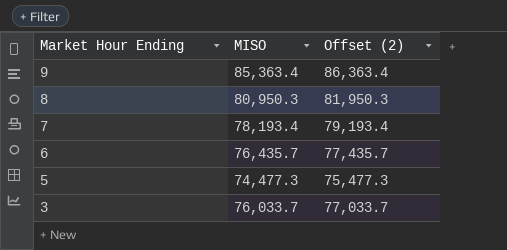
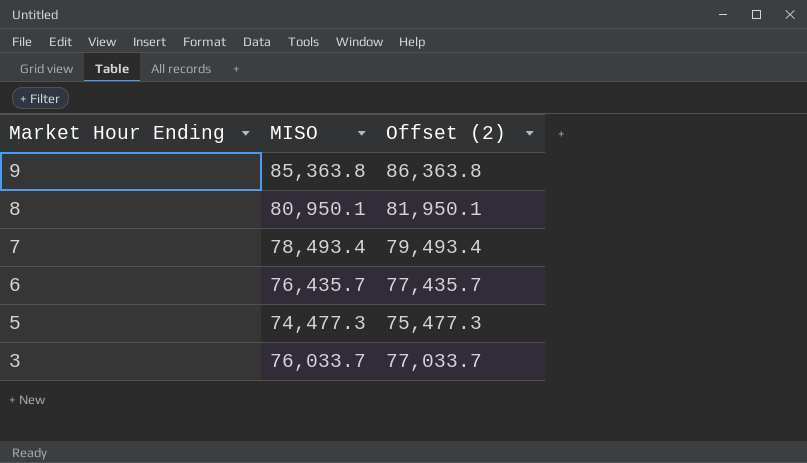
9 | MISO: 85,363.4 -> 85,363.8
9 | Offset (2): 86,363.4 -> 86,363.8
8 | MISO: 80,950.3 -> 80,950.1
8 | Offset (2): 81,950.3 -> 81,950.1
7 | MISO: 78,193.4 -> 78,493.4
7 | Offset (2): 79,193.4 -> 79,493.4

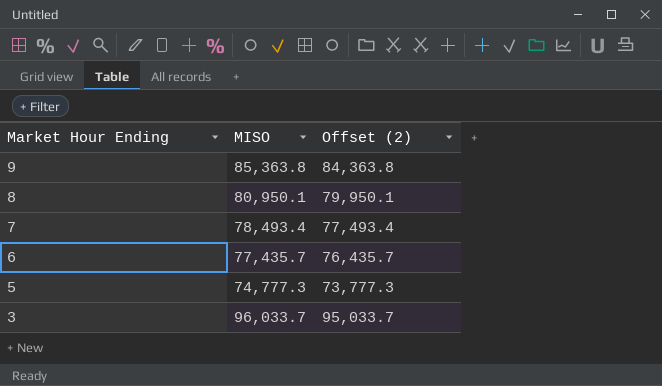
column Offset (2) | formula: [MISO] + 1000 -> [MISO] - 1000
6 | MISO: 76,435.7 -> 77,435.7
5 | MISO: 74,477.3 -> 74,777.3
3 | MISO: 76,033.7 -> 96,033.7

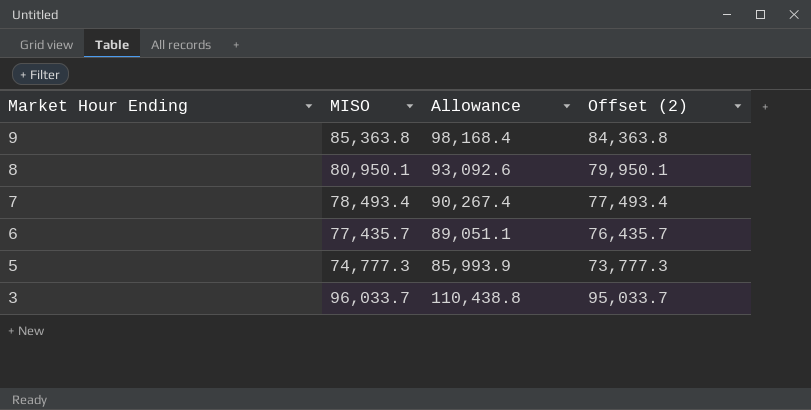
column Allowance | formula: none -> [MISO] * 1.15

